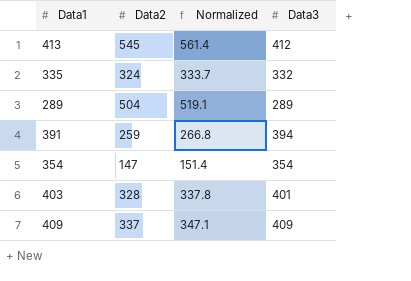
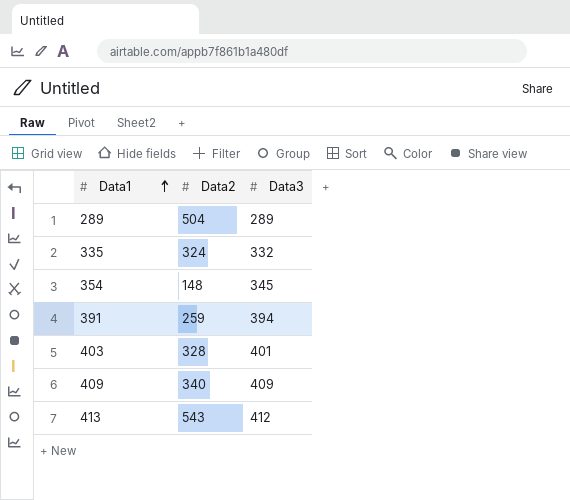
row order: none -> Data1 ascending
column Normalized | formula: [Data2] * 1.03 -> none
354 | Data2: 147 -> 148
354 | Data3: 354 -> 345
409 | Data2: 337 -> 340
413 | Data2: 545 -> 543

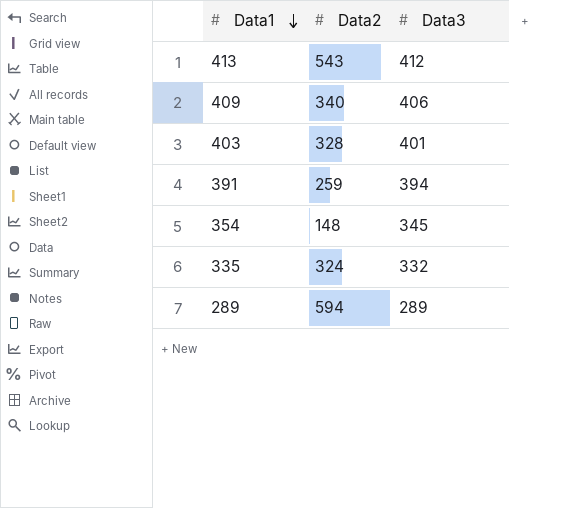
row order: Data1 ascending -> Data1 descending
409 | Data3: 409 -> 406
289 | Data2: 504 -> 594

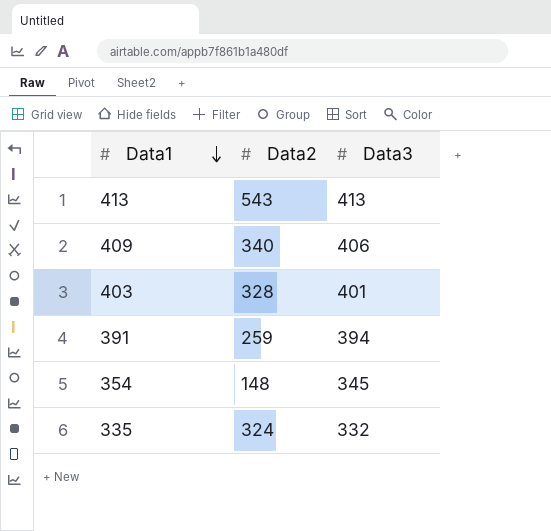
row 289: 594 | 289 -> none
413 | Data3: 412 -> 413

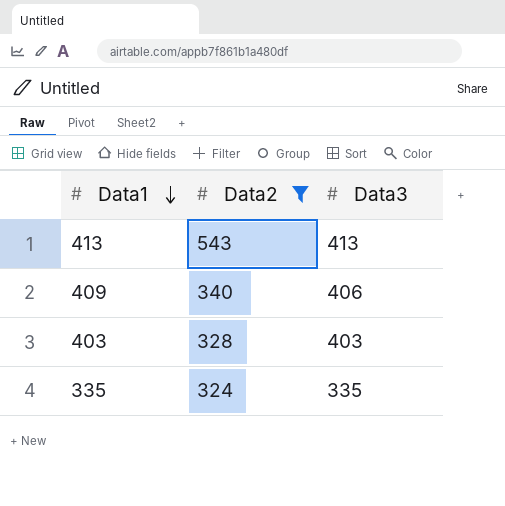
filter: none -> Data2 >= 324
403 | Data3: 401 -> 403
335 | Data3: 332 -> 335

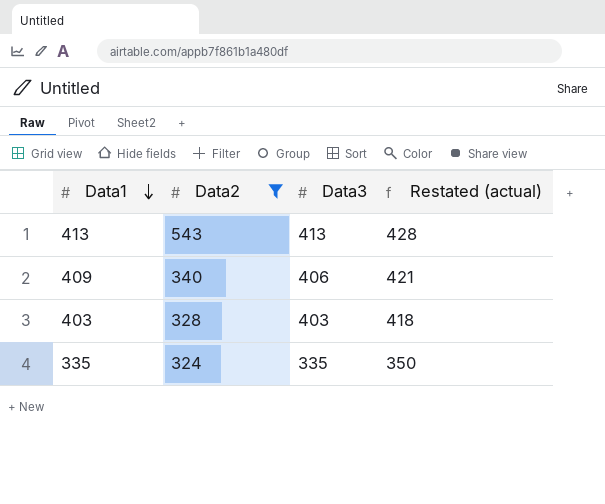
column Restated (actual) | formula: none -> [Data3] + 15

